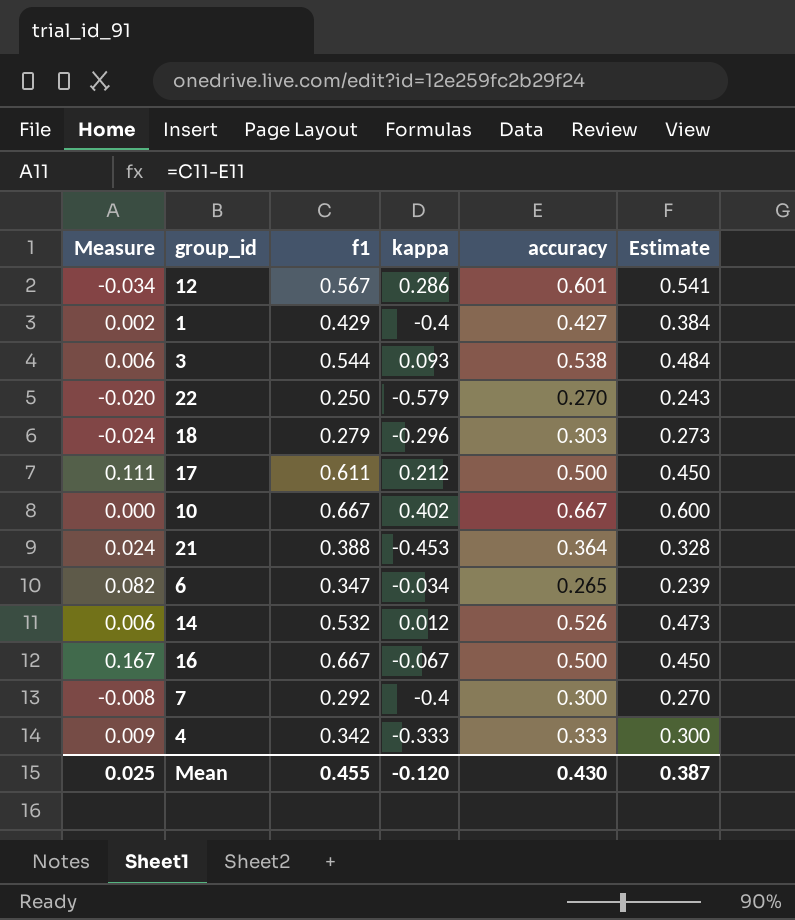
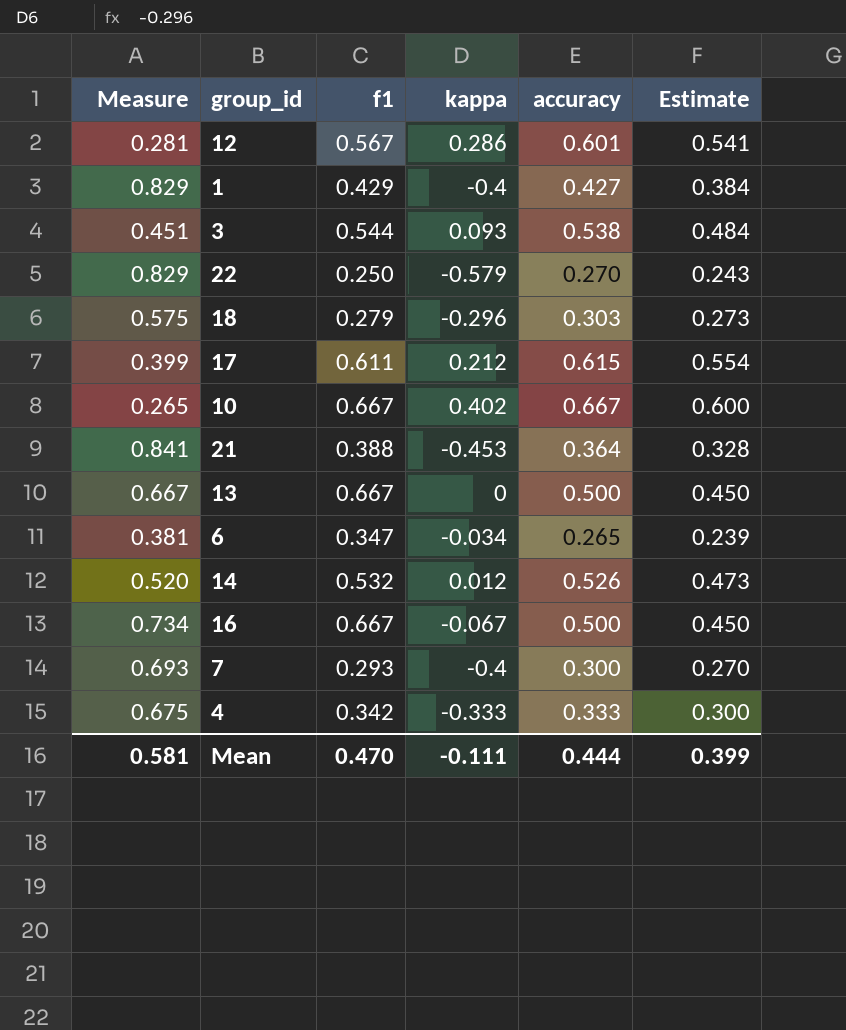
column Measure | formula: [f1] - [accuracy] -> [f1] - [kappa]
17 | accuracy: 0.500 -> 0.615
17 | Estimate: 0.450 -> 0.554
row 13: none -> 0.667 | 0.667 | 0 | 0.500 | 0.450
7 | f1: 0.292 -> 0.293
Mean | Measure: 0.025 -> 0.581
Mean | f1: 0.455 -> 0.470
Mean | kappa: -0.120 -> -0.111
Mean | accuracy: 0.430 -> 0.444
Mean | Estimate: 0.387 -> 0.399

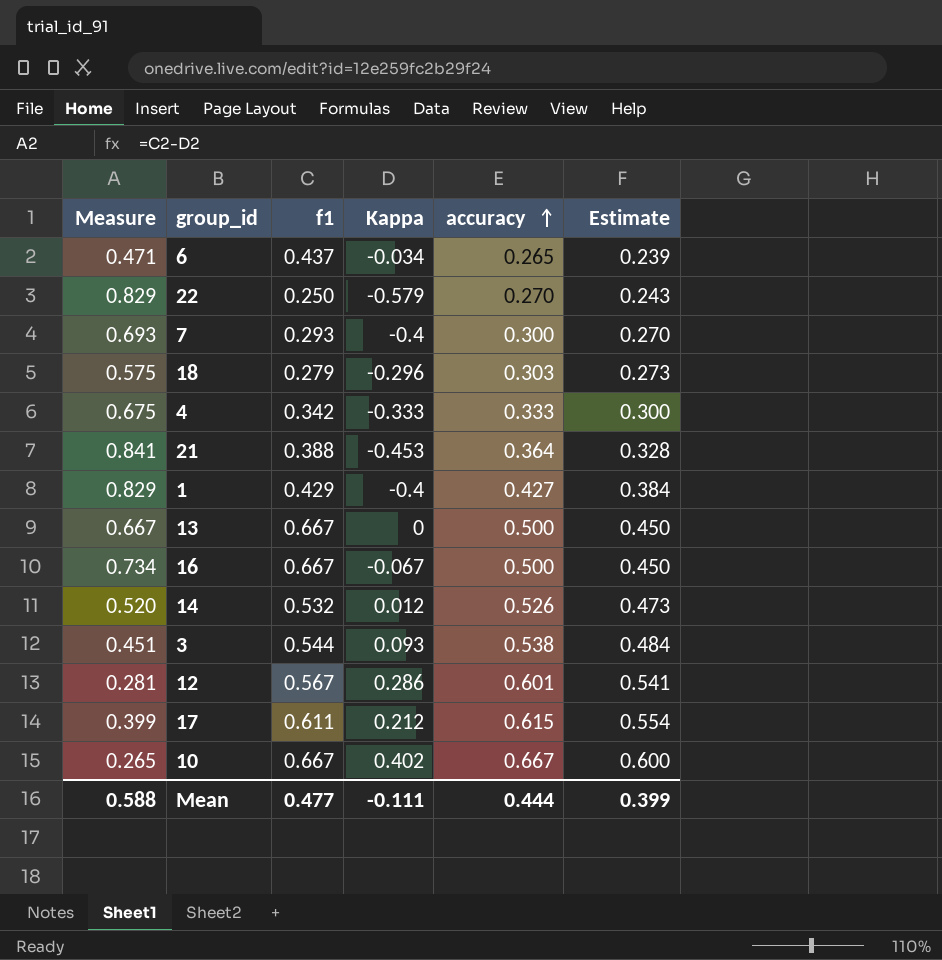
row order: none -> accuracy ascending
column name: kappa -> Kappa
6 | Measure: 0.381 -> 0.471
6 | f1: 0.347 -> 0.437
Mean | Measure: 0.581 -> 0.588
Mean | f1: 0.470 -> 0.477

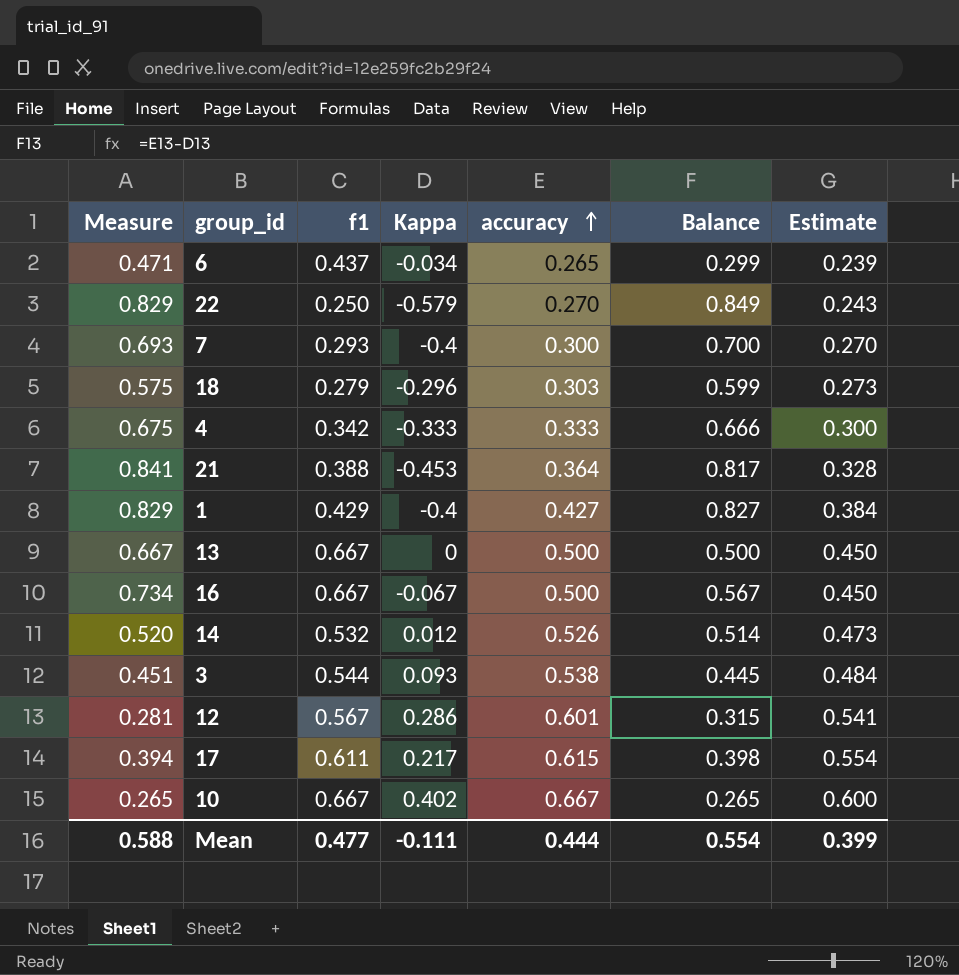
column Balance | formula: none -> [accuracy] - [Kappa]
17 | Measure: 0.399 -> 0.394
17 | Kappa: 0.212 -> 0.217

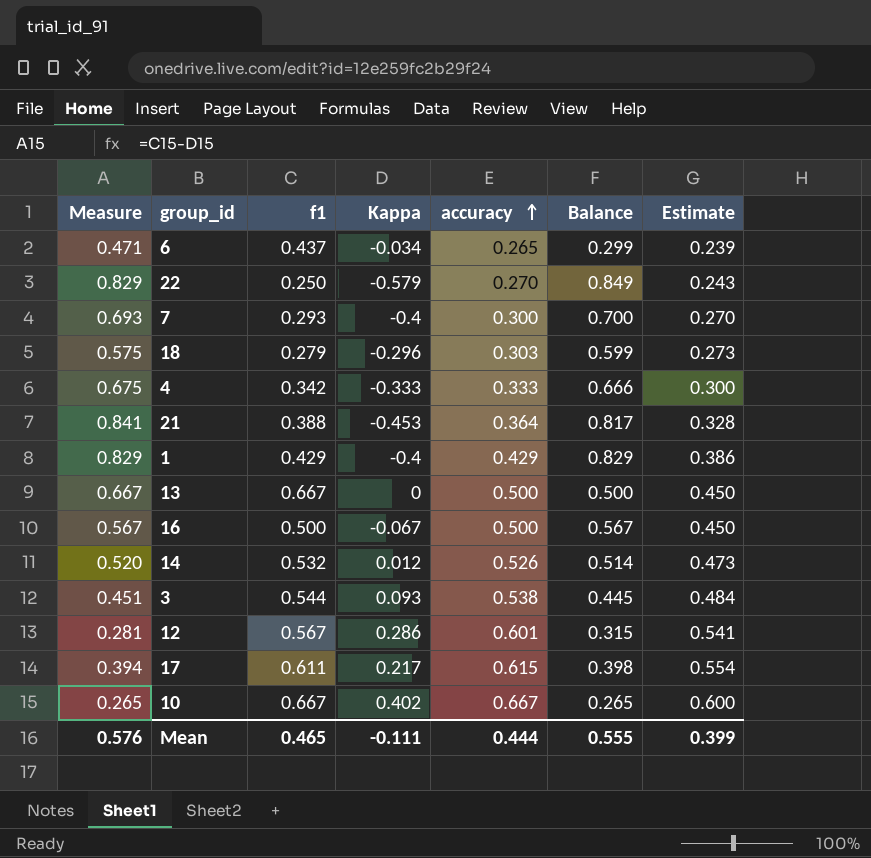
1 | accuracy: 0.427 -> 0.429
1 | Balance: 0.827 -> 0.829
1 | Estimate: 0.384 -> 0.386
16 | Measure: 0.734 -> 0.567
16 | f1: 0.667 -> 0.500
Mean | Measure: 0.588 -> 0.576
Mean | f1: 0.477 -> 0.465
Mean | Balance: 0.554 -> 0.555

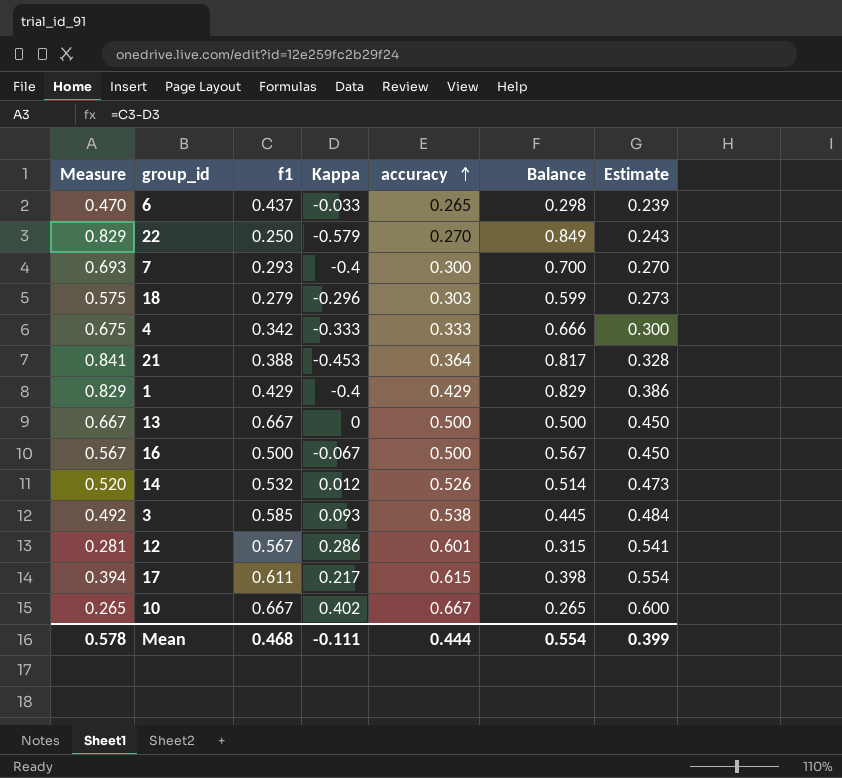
6 | Measure: 0.471 -> 0.470
6 | Kappa: -0.034 -> -0.033
6 | Balance: 0.299 -> 0.298
3 | Measure: 0.451 -> 0.492
3 | f1: 0.544 -> 0.585
Mean | Measure: 0.576 -> 0.578
Mean | f1: 0.465 -> 0.468
Mean | Balance: 0.555 -> 0.554

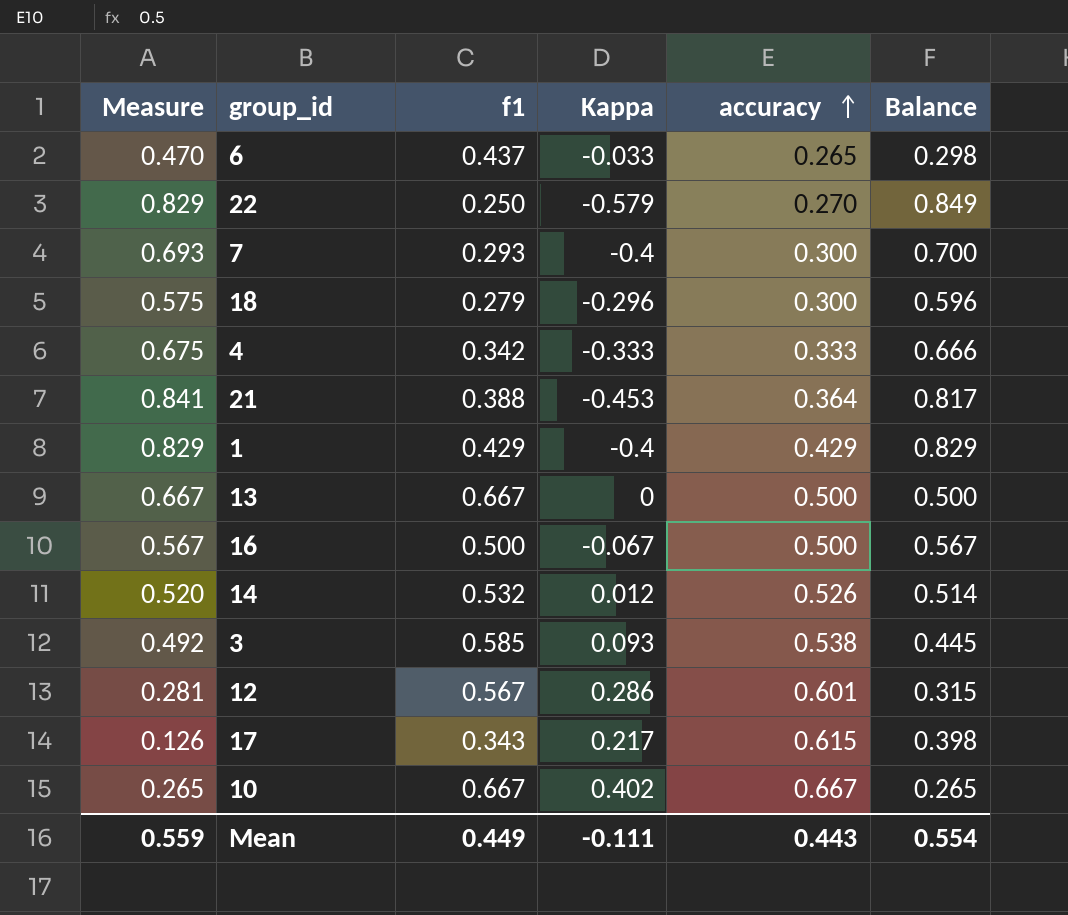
column Estimate | formula: [accuracy] * 0.9 -> none
18 | accuracy: 0.303 -> 0.300
18 | Balance: 0.599 -> 0.596
17 | Measure: 0.394 -> 0.126
17 | f1: 0.611 -> 0.343
Mean | Measure: 0.578 -> 0.559
Mean | f1: 0.468 -> 0.449
Mean | accuracy: 0.444 -> 0.443

